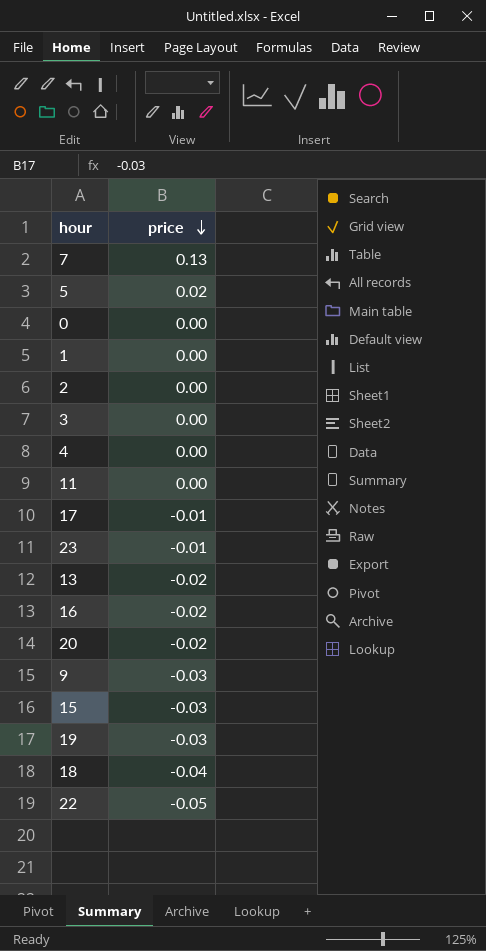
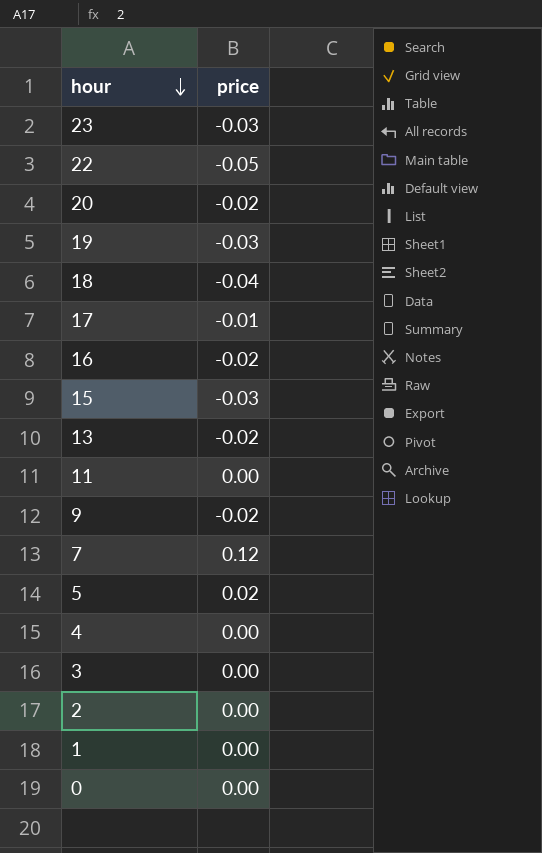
row order: price descending -> hour descending
23 | price: -0.01 -> -0.03
9 | price: -0.03 -> -0.02
7 | price: 0.13 -> 0.12

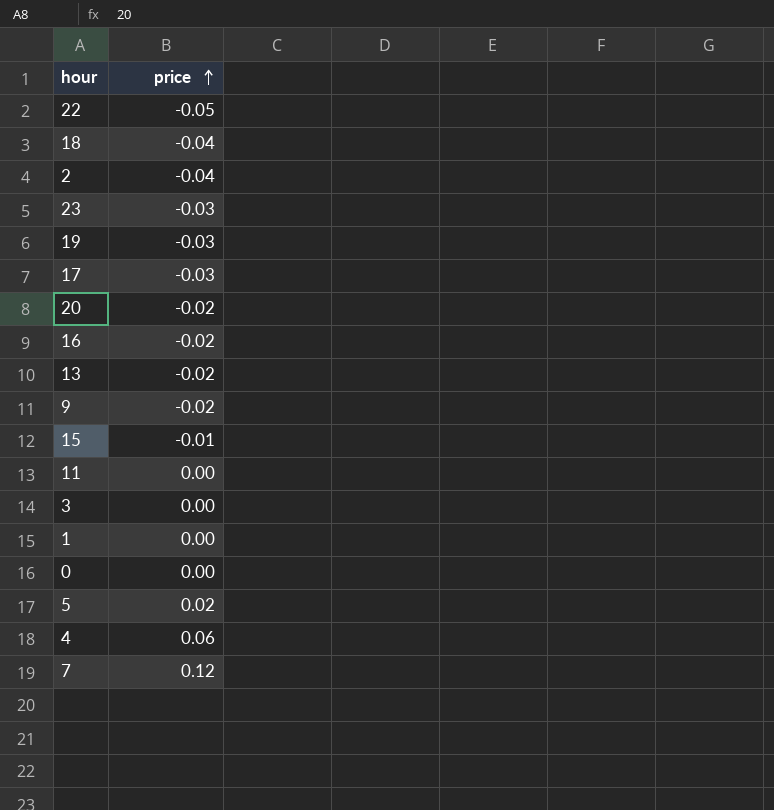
row order: hour descending -> price ascending
2 | price: 0.00 -> -0.04
17 | price: -0.01 -> -0.03
15 | price: -0.03 -> -0.01
4 | price: 0.00 -> 0.06

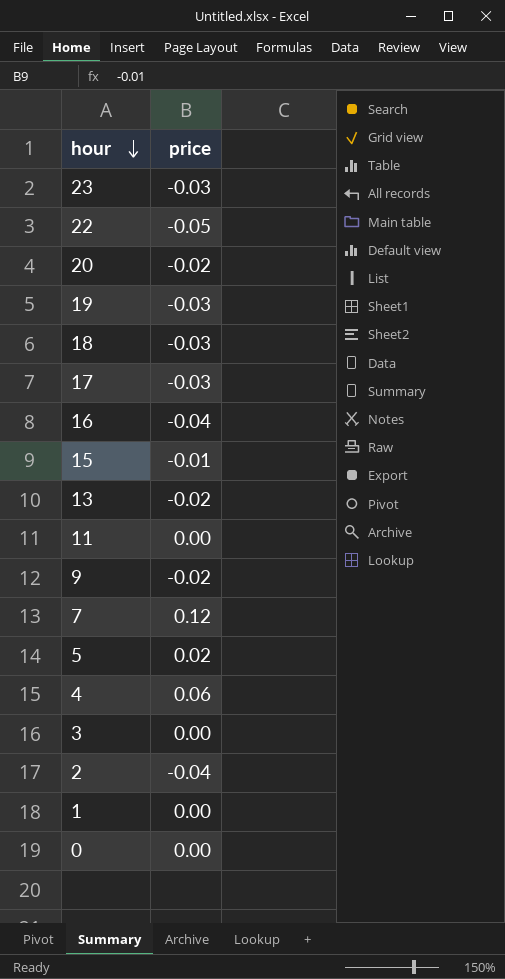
row order: price ascending -> hour descending
18 | price: -0.04 -> -0.03
16 | price: -0.02 -> -0.04

